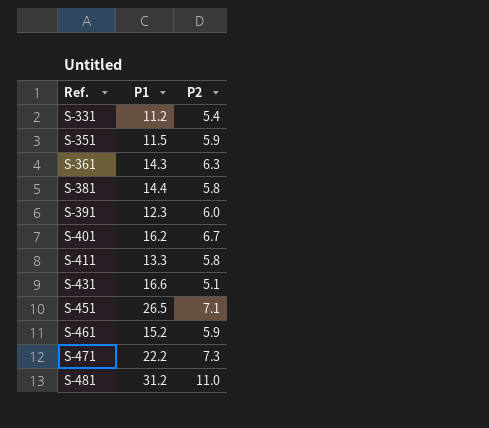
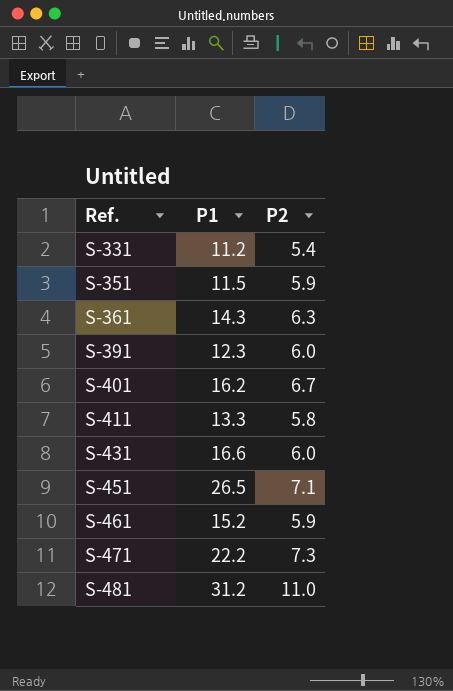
row S-381: 14.4 | 5.8 -> none
S-431 | P2: 5.1 -> 6.0

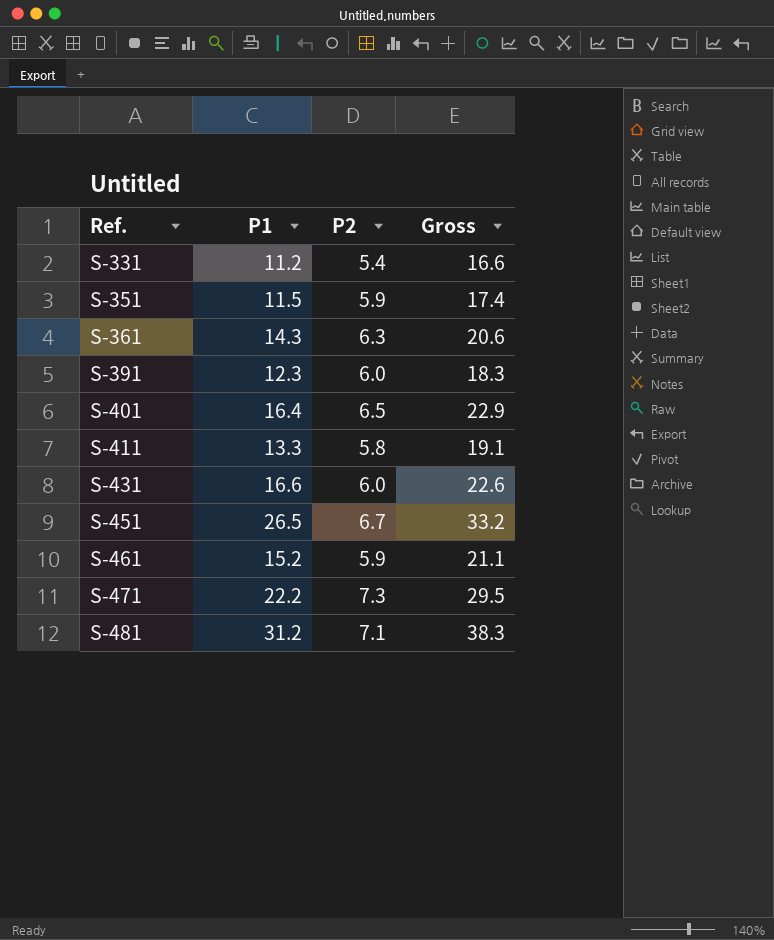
column Gross | formula: none -> [P1] + [P2]
S-401 | P1: 16.2 -> 16.4
S-401 | P2: 6.7 -> 6.5
S-451 | P2: 7.1 -> 6.7
S-481 | P2: 11.0 -> 7.1

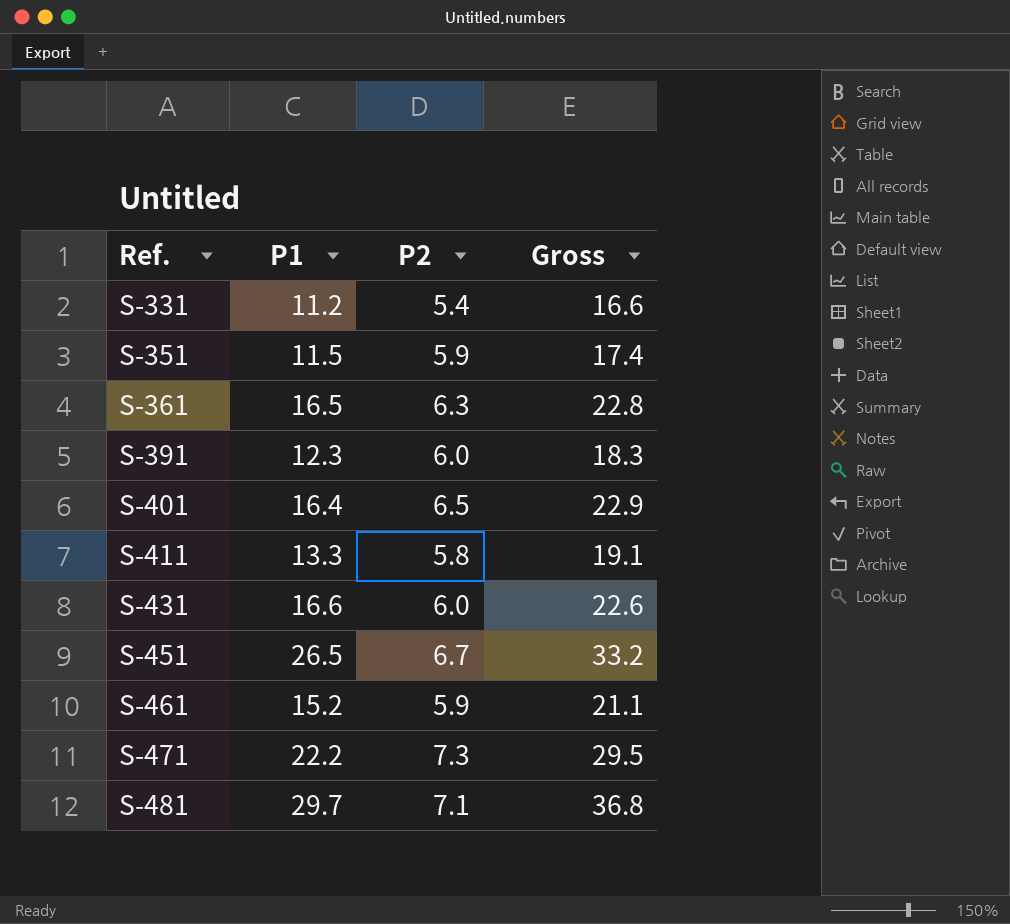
S-361 | P1: 14.3 -> 16.5
S-361 | Gross: 20.6 -> 22.8
S-481 | P1: 31.2 -> 29.7
S-481 | Gross: 38.3 -> 36.8

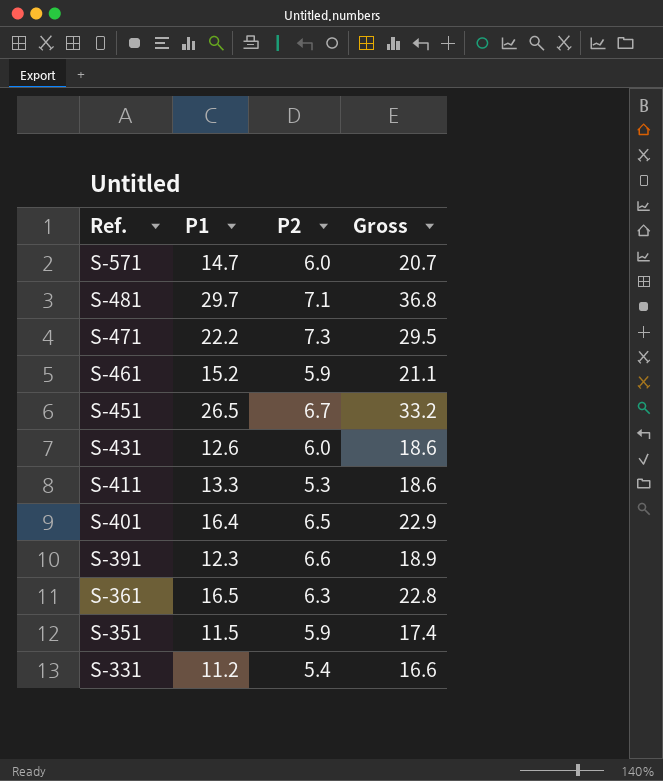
row order: Ref. ascending -> Ref. descending
row S-571: none -> 14.7 | 6.0 | 20.7
S-431 | P1: 16.6 -> 12.6
S-431 | Gross: 22.6 -> 18.6
S-411 | P2: 5.8 -> 5.3
S-411 | Gross: 19.1 -> 18.6
S-391 | P2: 6.0 -> 6.6
S-391 | Gross: 18.3 -> 18.9

